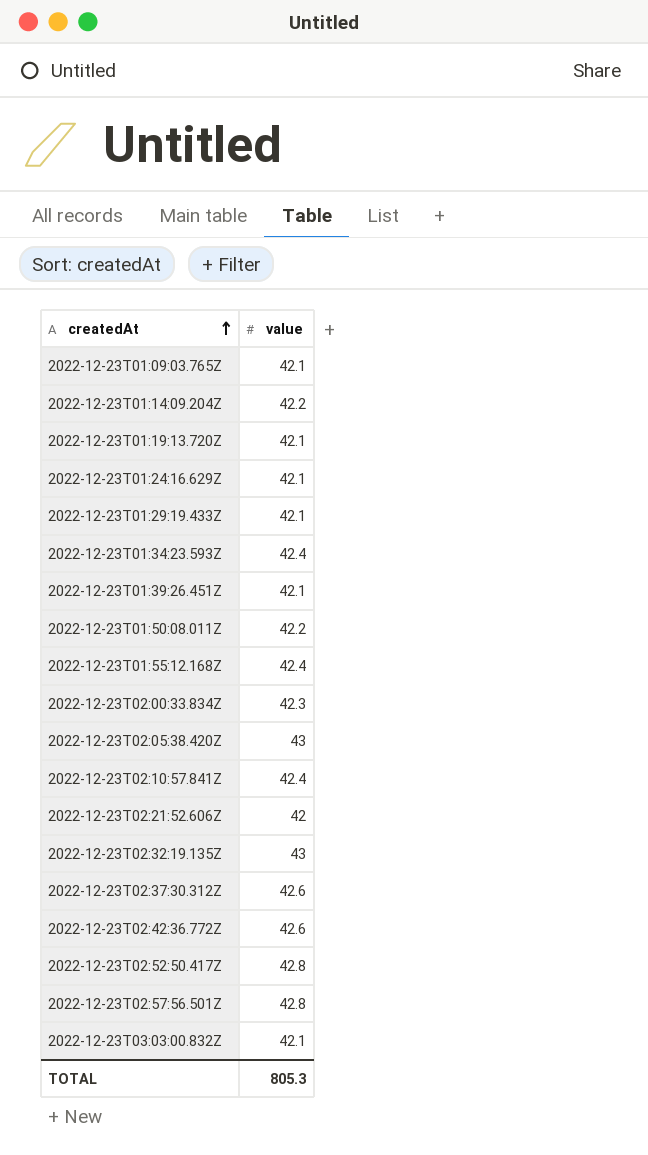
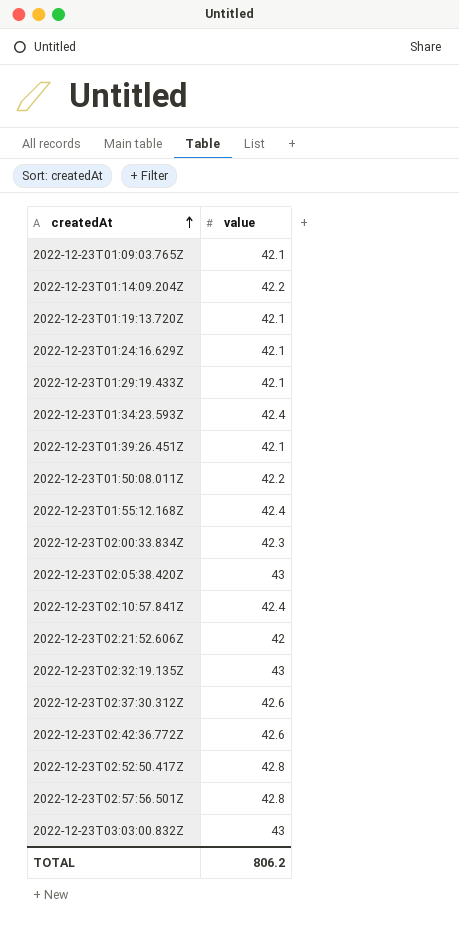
2022-12-23T03:03:00.832Z | value: 42.1 -> 43
TOTAL | value: 805.3 -> 806.2

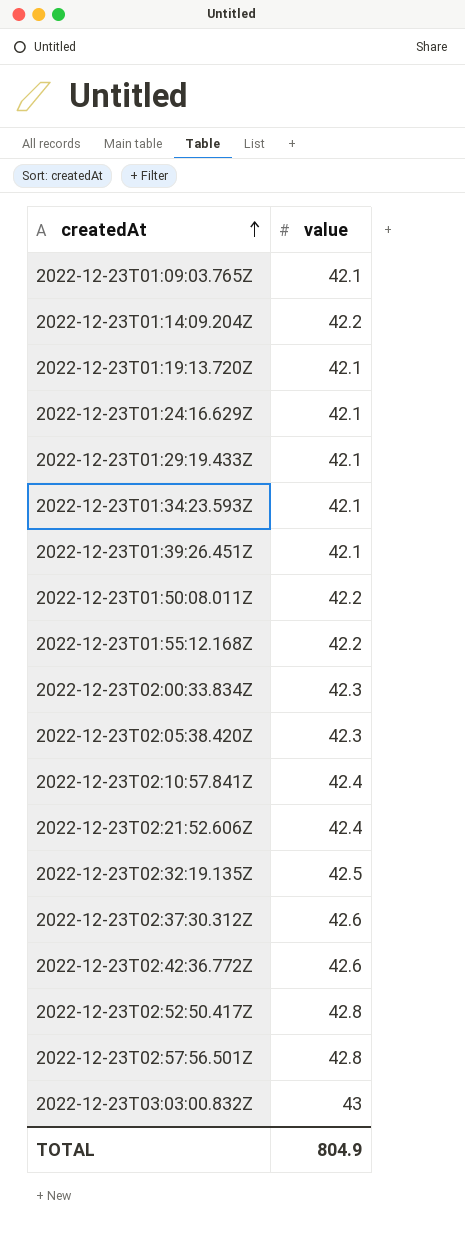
2022-12-23T01:34:23.593Z | value: 42.4 -> 42.1
2022-12-23T01:55:12.168Z | value: 42.4 -> 42.2
2022-12-23T02:05:38.420Z | value: 43 -> 42.3
2022-12-23T02:21:52.606Z | value: 42 -> 42.4
2022-12-23T02:32:19.135Z | value: 43 -> 42.5
TOTAL | value: 806.2 -> 804.9

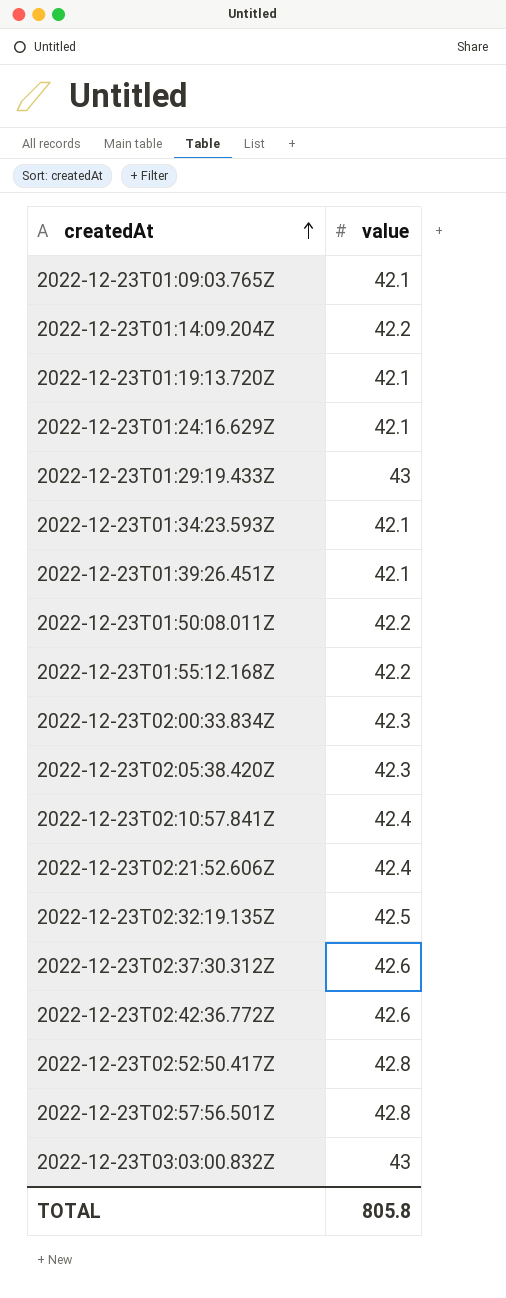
2022-12-23T01:29:19.433Z | value: 42.1 -> 43
TOTAL | value: 804.9 -> 805.8

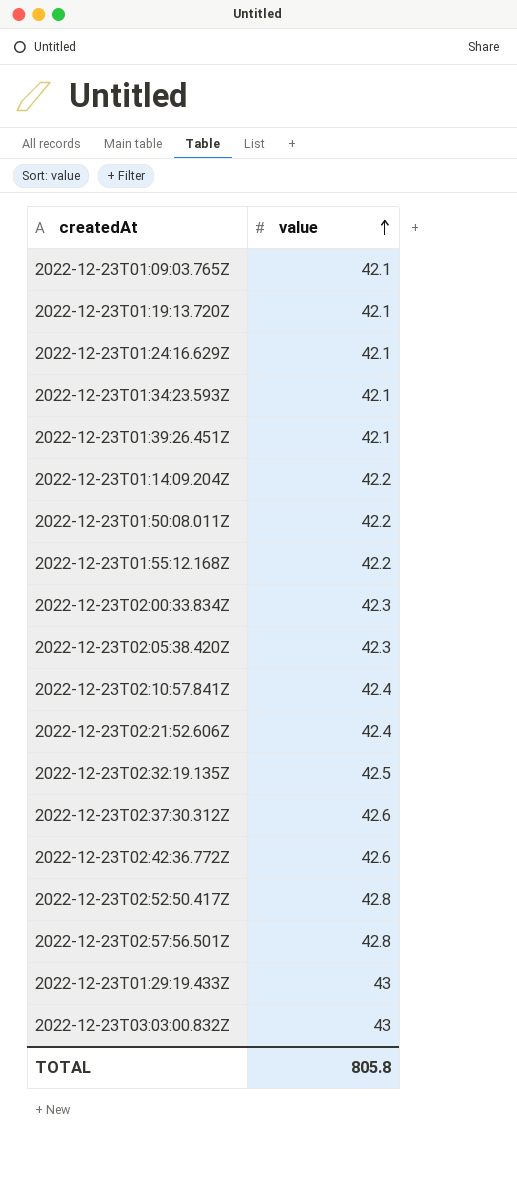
row order: createdAt ascending -> value ascending

